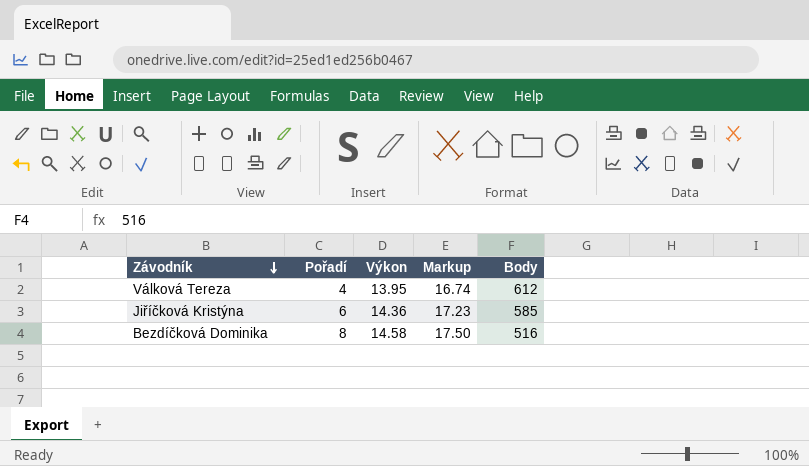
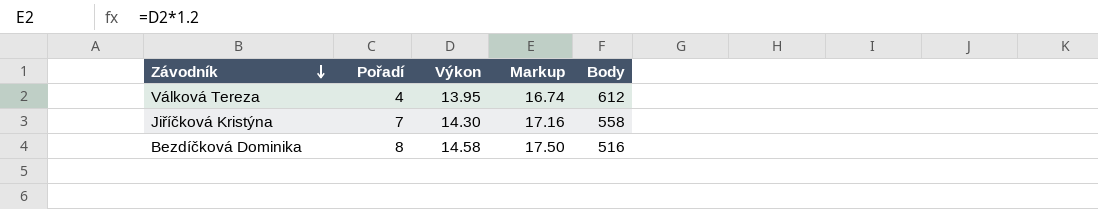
Jiříčková Kristýna | Pořadí: 6 -> 7
Jiříčková Kristýna | Výkon: 14.36 -> 14.30
Jiříčková Kristýna | Markup: 17.23 -> 17.16
Jiříčková Kristýna | Body: 585 -> 558

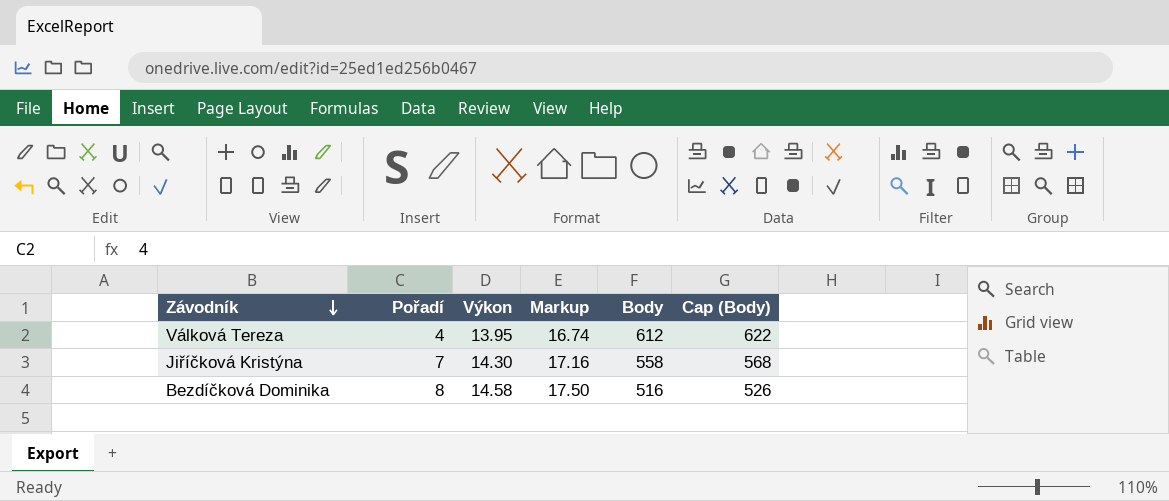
column Cap (Body) | formula: none -> [Body] + 10

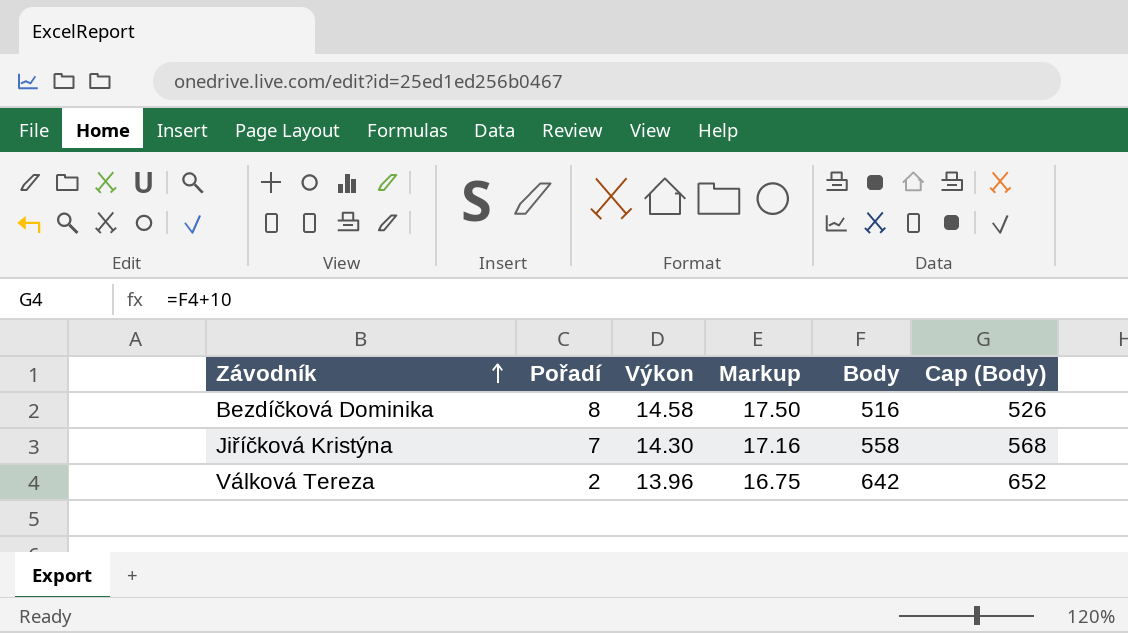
row order: Závodník descending -> Závodník ascending
Válková Tereza | Pořadí: 4 -> 2
Válková Tereza | Výkon: 13.95 -> 13.96
Válková Tereza | Markup: 16.74 -> 16.75
Válková Tereza | Body: 612 -> 642
Válková Tereza | Cap (Body): 622 -> 652

